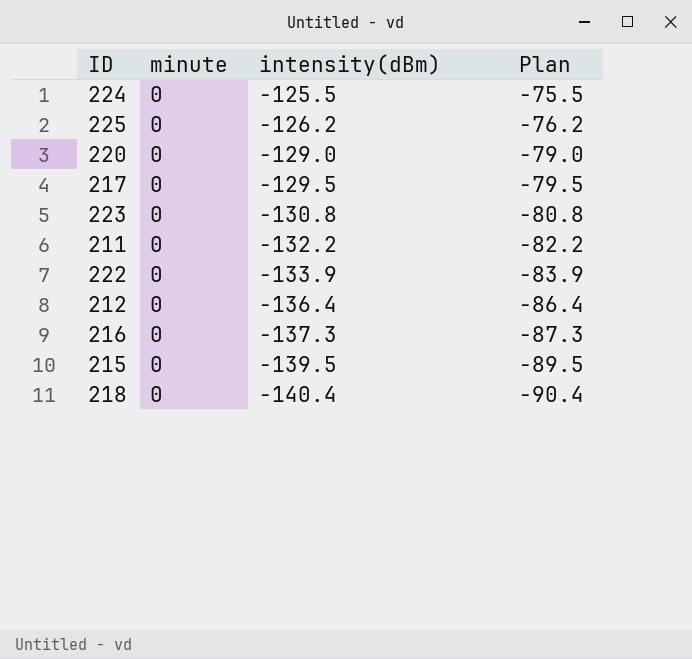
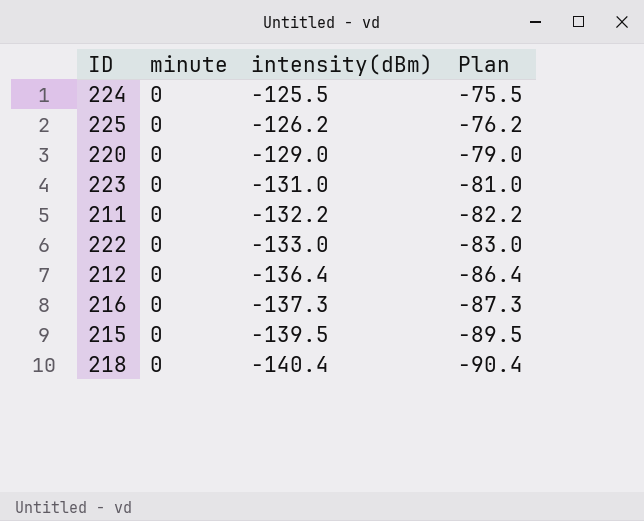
row 217: 0 | -129.5 | -79.5 -> none
223 | intensity(dBm): -130.8 -> -131.0
223 | Plan: -80.8 -> -81.0
222 | intensity(dBm): -133.9 -> -133.0
222 | Plan: -83.9 -> -83.0

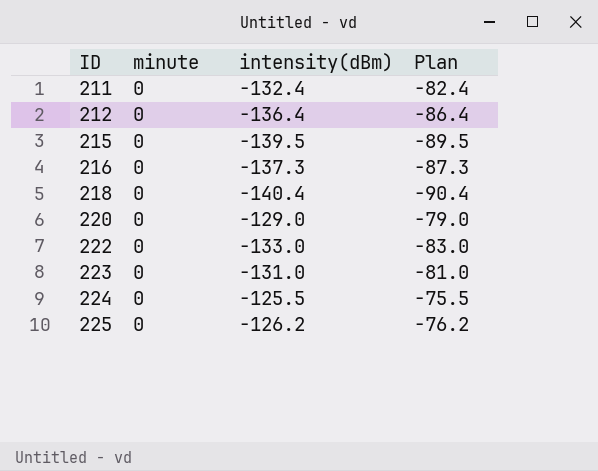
row order: intensity(dBm) descending -> ID ascending
211 | intensity(dBm): -132.2 -> -132.4
211 | Plan: -82.2 -> -82.4

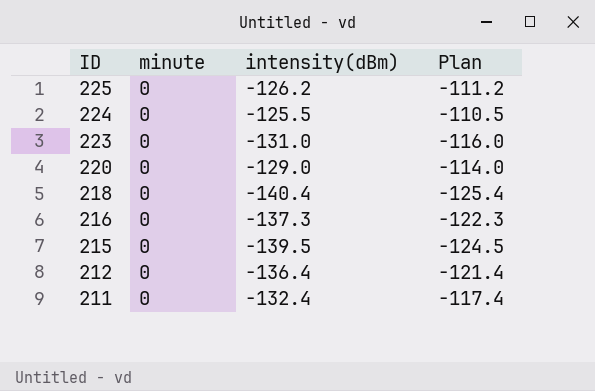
row order: ID ascending -> ID descending
column Plan | formula: [intensity(dBm)] + 50 -> [intensity(dBm)] + 15
row 222: 0 | -133.0 | -83.0 -> none

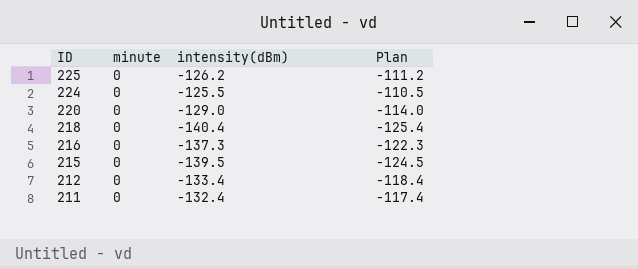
row 223: 0 | -131.0 | -116.0 -> none
212 | intensity(dBm): -136.4 -> -133.4
212 | Plan: -121.4 -> -118.4

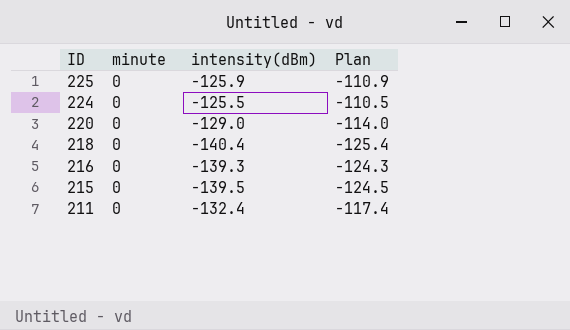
row 212: 0 | -133.4 | -118.4 -> none
225 | intensity(dBm): -126.2 -> -125.9
225 | Plan: -111.2 -> -110.9
216 | intensity(dBm): -137.3 -> -139.3
216 | Plan: -122.3 -> -124.3

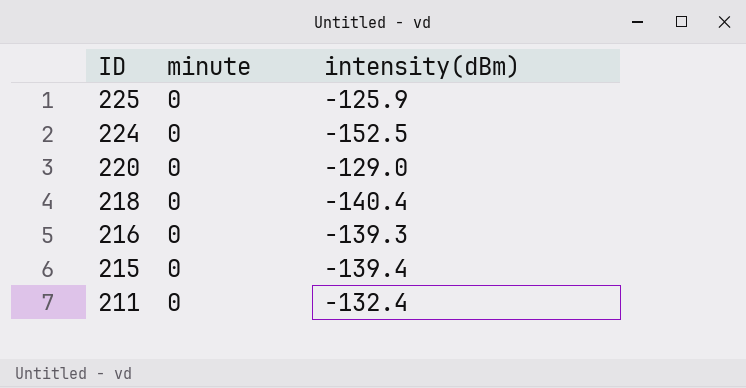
column Plan | formula: [intensity(dBm)] + 15 -> none
224 | intensity(dBm): -125.5 -> -152.5
215 | intensity(dBm): -139.5 -> -139.4

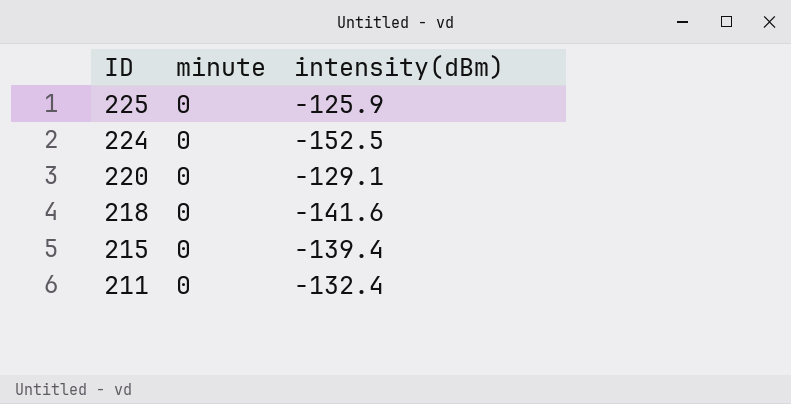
row 216: 0 | -139.3 -> none
220 | intensity(dBm): -129.0 -> -129.1
218 | intensity(dBm): -140.4 -> -141.6

